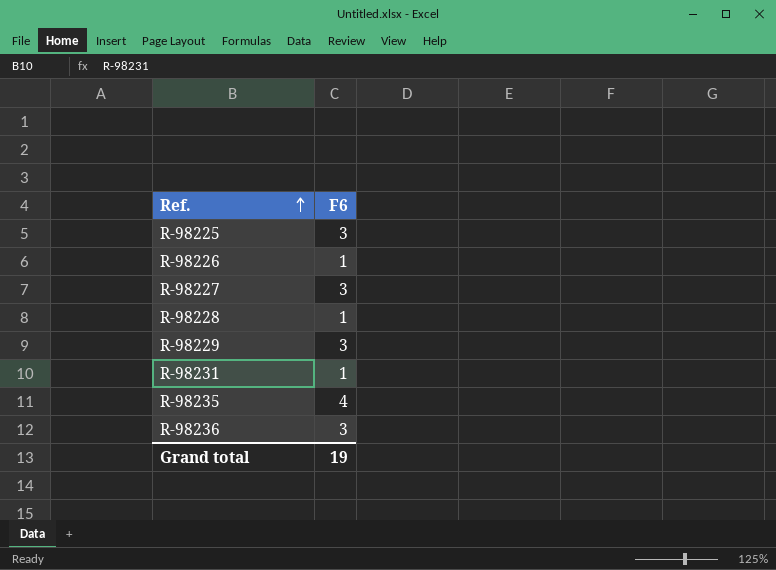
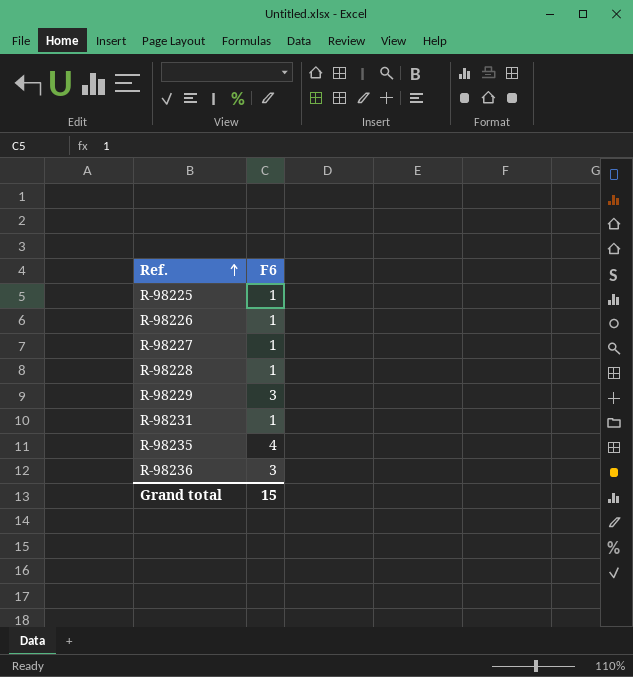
R-98225 | F6: 3 -> 1
R-98227 | F6: 3 -> 1
Grand total | F6: 19 -> 15

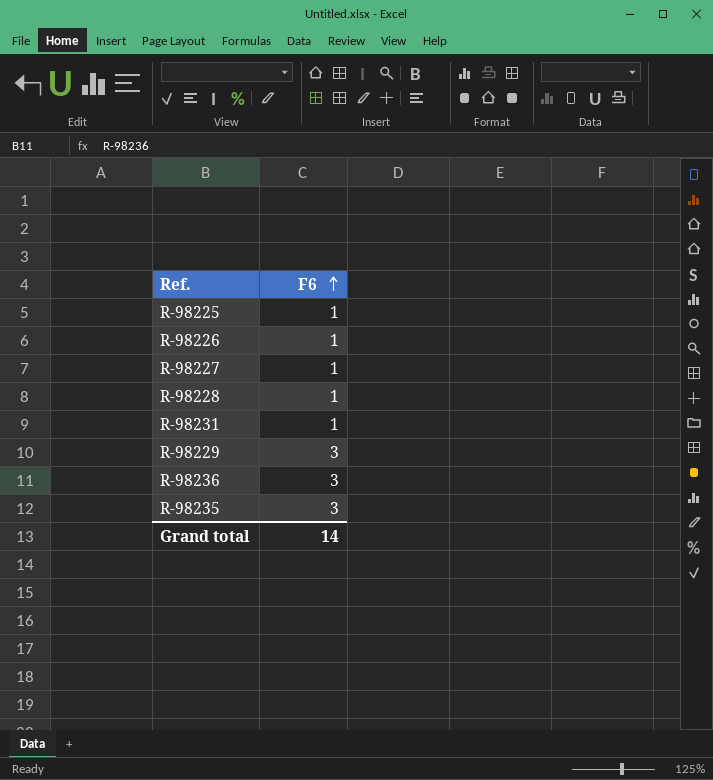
row order: Ref. ascending -> F6 ascending
R-98235 | F6: 4 -> 3
Grand total | F6: 15 -> 14

